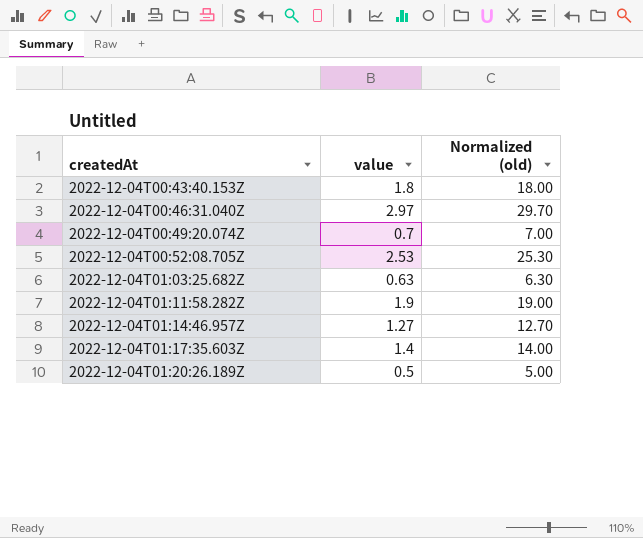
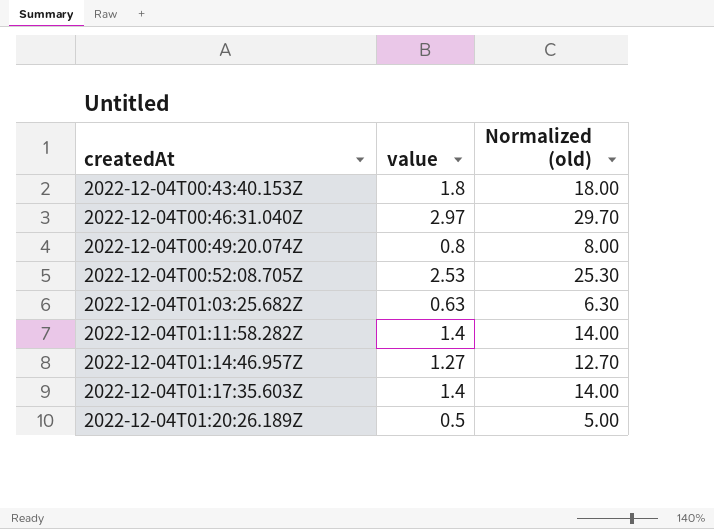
2022-12-04T00:49:20.074Z | value: 0.7 -> 0.8
2022-12-04T00:49:20.074Z | Normalized (old): 7.00 -> 8.00
2022-12-04T01:11:58.282Z | value: 1.9 -> 1.4
2022-12-04T01:11:58.282Z | Normalized (old): 19.00 -> 14.00

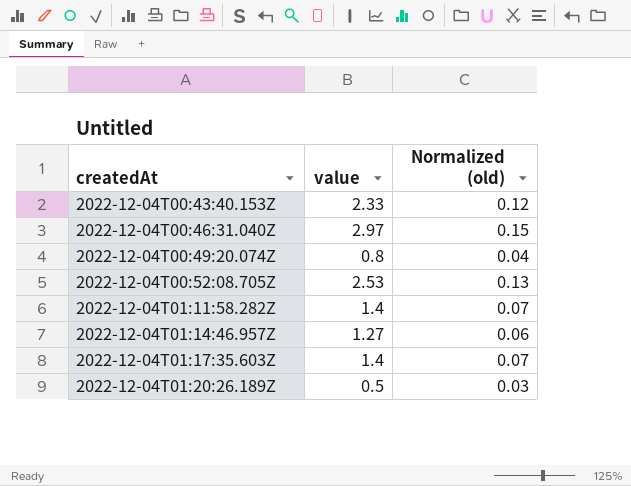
column Normalized (old) | formula: [value] * 10 -> [value] * 0.05
row 2022-12-04T01:03:25.682Z: 0.63 | 6.30 -> none
2022-12-04T00:43:40.153Z | value: 1.8 -> 2.33

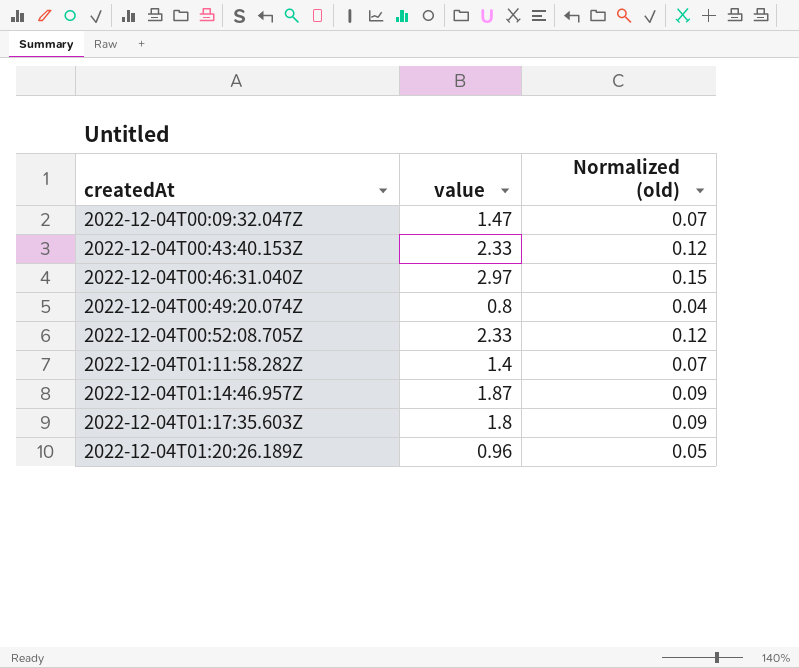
row 2022-12-04T00:09:32.047Z: none -> 1.47 | 0.07
2022-12-04T00:52:08.705Z | value: 2.53 -> 2.33
2022-12-04T00:52:08.705Z | Normalized (old): 0.13 -> 0.12
2022-12-04T01:14:46.957Z | value: 1.27 -> 1.87
2022-12-04T01:14:46.957Z | Normalized (old): 0.06 -> 0.09
2022-12-04T01:17:35.603Z | value: 1.4 -> 1.8
2022-12-04T01:17:35.603Z | Normalized (old): 0.07 -> 0.09
2022-12-04T01:20:26.189Z | value: 0.5 -> 0.96
2022-12-04T01:20:26.189Z | Normalized (old): 0.03 -> 0.05

